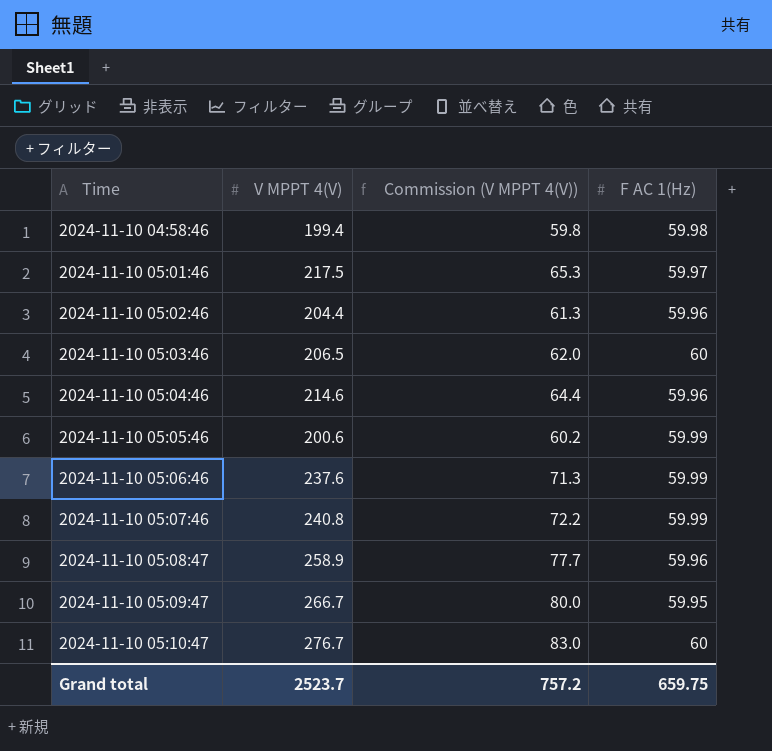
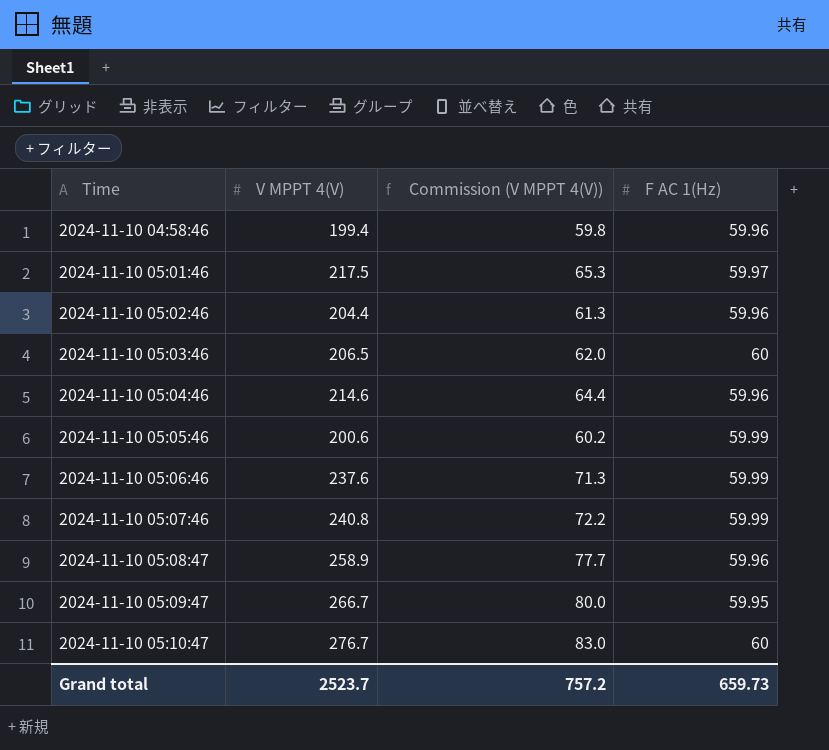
2024-11-10 04:58:46 | F AC 1(Hz): 59.98 -> 59.96
Grand total | F AC 1(Hz): 659.75 -> 659.73

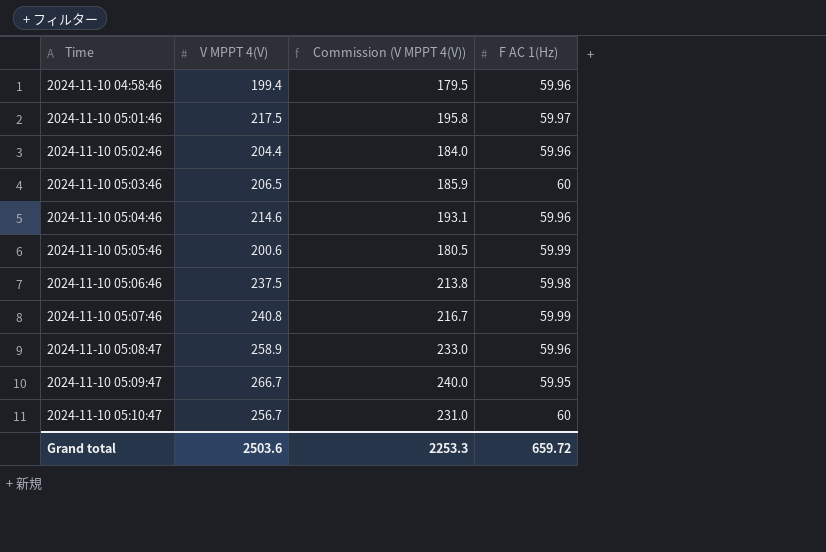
column Commission (V MPPT 4(V)) | formula: [V MPPT 4(V)] * 0.3 -> [V MPPT 4(V)] * 0.9
2024-11-10 05:06:46 | V MPPT 4(V): 237.6 -> 237.5
2024-11-10 05:06:46 | F AC 1(Hz): 59.99 -> 59.98
2024-11-10 05:10:47 | V MPPT 4(V): 276.7 -> 256.7
Grand total | V MPPT 4(V): 2523.7 -> 2503.6
Grand total | Commission (V MPPT 4(V)): 757.2 -> 2253.3
Grand total | F AC 1(Hz): 659.73 -> 659.72

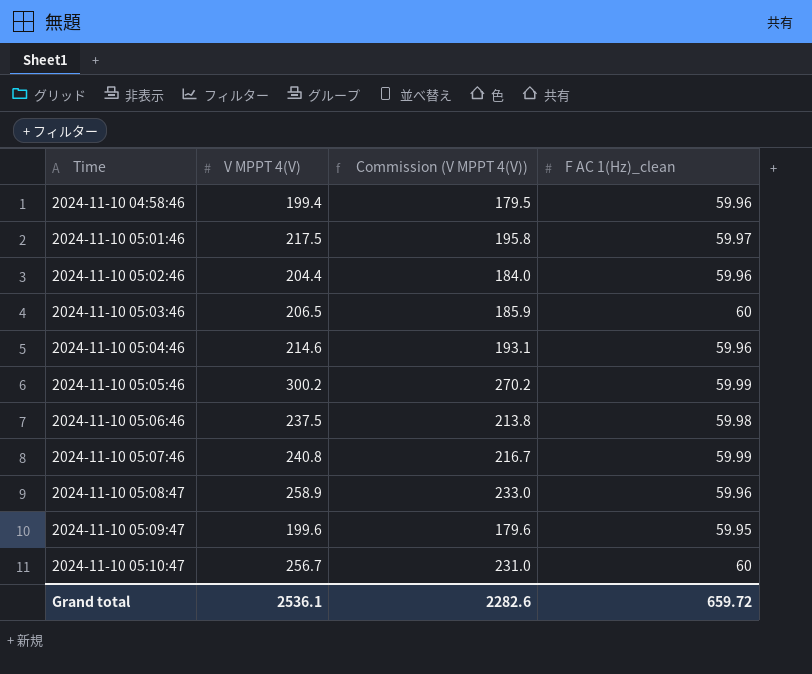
column name: F AC 1(Hz) -> F AC 1(Hz)_clean
2024-11-10 05:05:46 | V MPPT 4(V): 200.6 -> 300.2
2024-11-10 05:05:46 | Commission (V MPPT 4(V)): 180.5 -> 270.2
2024-11-10 05:09:47 | V MPPT 4(V): 266.7 -> 199.6
2024-11-10 05:09:47 | Commission (V MPPT 4(V)): 240.0 -> 179.6
Grand total | V MPPT 4(V): 2503.6 -> 2536.1
Grand total | Commission (V MPPT 4(V)): 2253.3 -> 2282.6

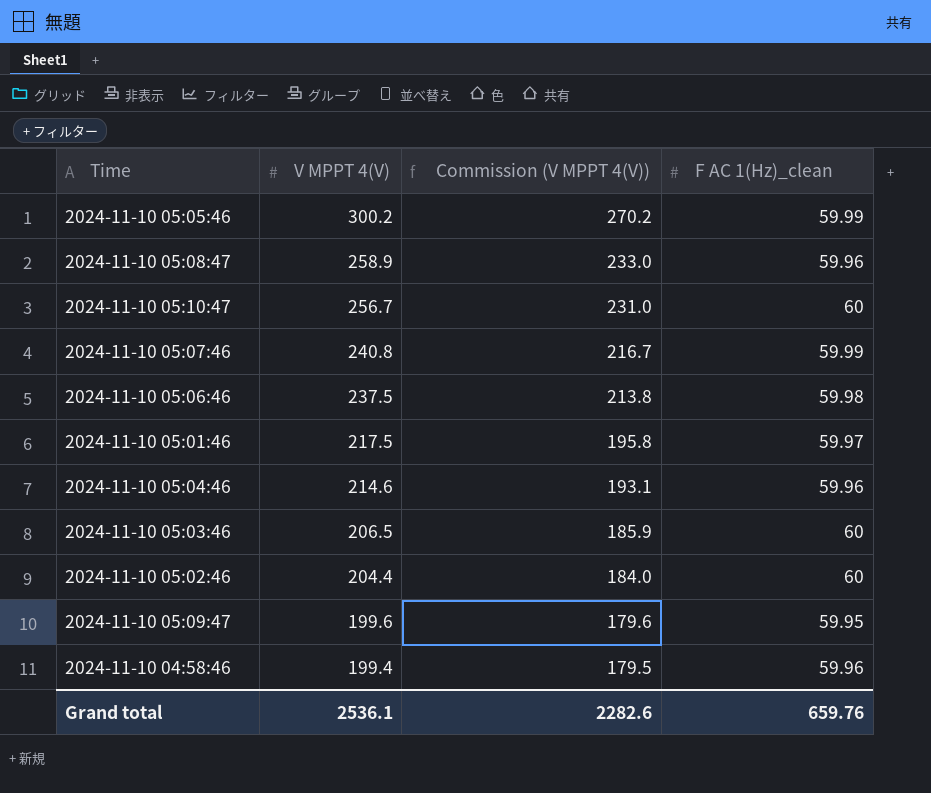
row order: Time ascending -> V MPPT 4(V) descending
2024-11-10 05:02:46 | F AC 1(Hz)_clean: 59.96 -> 60
Grand total | F AC 1(Hz)_clean: 659.72 -> 659.76

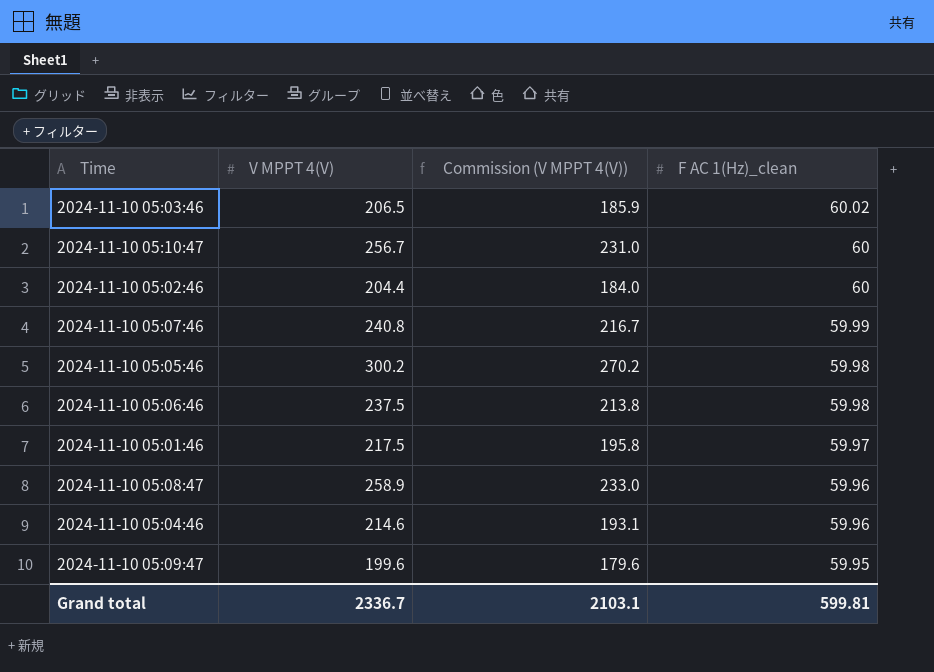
row order: V MPPT 4(V) descending -> F AC 1(Hz)_clean descending
row 2024-11-10 04:58:46: 199.4 | 179.5 | 59.96 -> none
2024-11-10 05:03:46 | F AC 1(Hz)_clean: 60 -> 60.02
2024-11-10 05:05:46 | F AC 1(Hz)_clean: 59.99 -> 59.98
Grand total | V MPPT 4(V): 2536.1 -> 2336.7
Grand total | Commission (V MPPT 4(V)): 2282.6 -> 2103.1
Grand total | F AC 1(Hz)_clean: 659.76 -> 599.81

